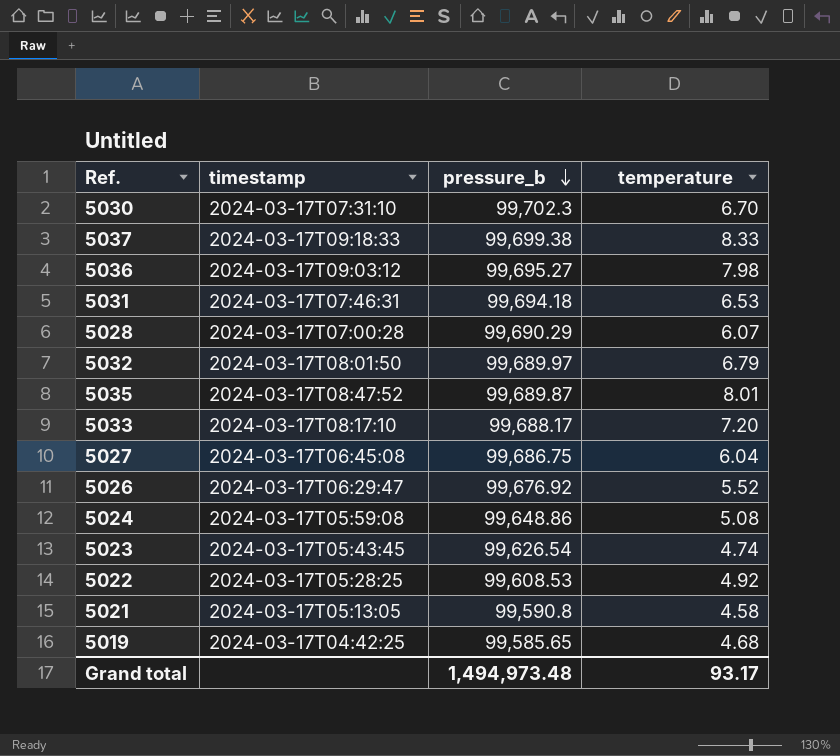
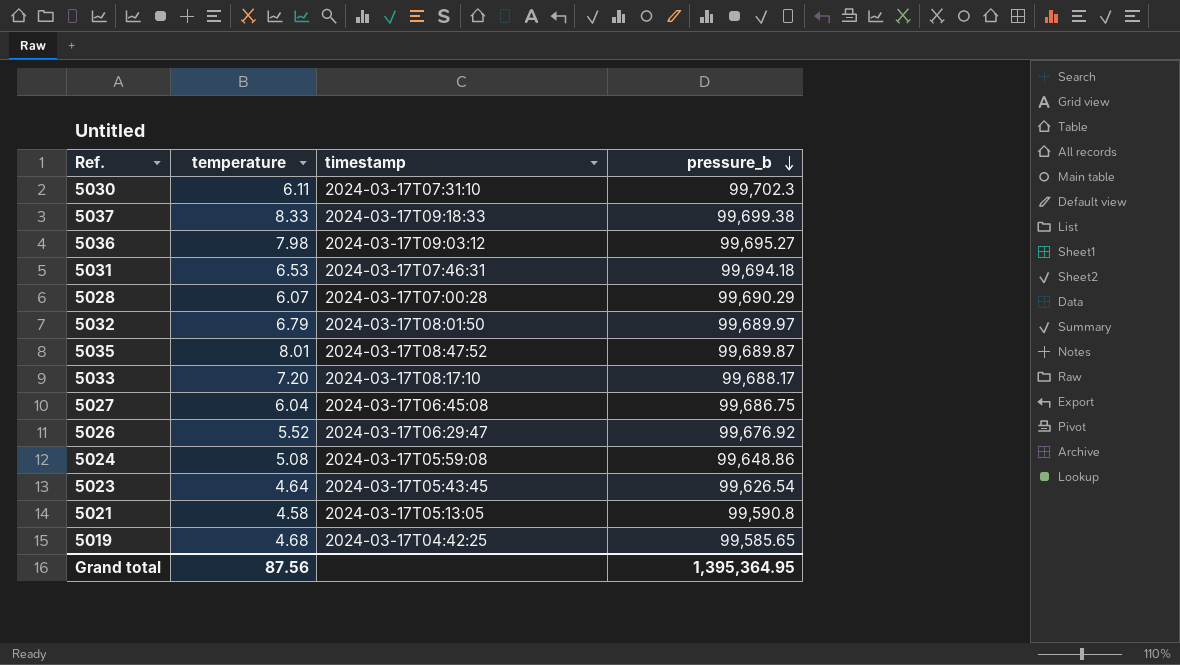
column temperature | position: 4 -> 2
row 5022: 2024-03-17T05:28:25 | 99,608.53 | 4.92 -> none
5030 | temperature: 6.70 -> 6.11
5023 | temperature: 4.74 -> 4.64
Grand total | temperature: 93.17 -> 87.56
Grand total | pressure_b: 1,494,973.48 -> 1,395,364.95

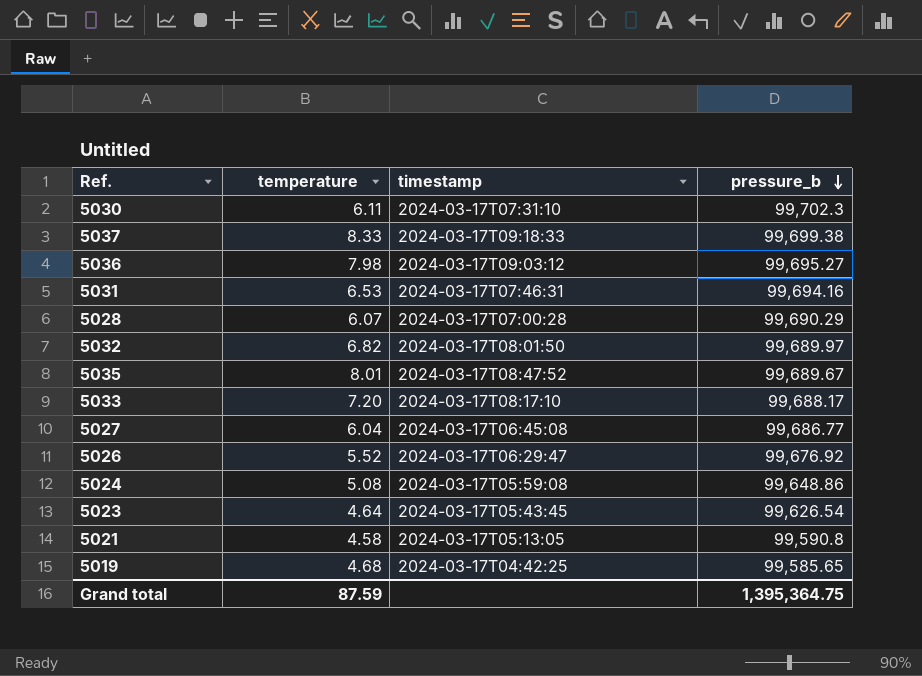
5031 | pressure_b: 99,694.18 -> 99,694.16
5032 | temperature: 6.79 -> 6.82
5035 | pressure_b: 99,689.87 -> 99,689.67
5027 | pressure_b: 99,686.75 -> 99,686.77
Grand total | temperature: 87.56 -> 87.59
Grand total | pressure_b: 1,395,364.95 -> 1,395,364.75

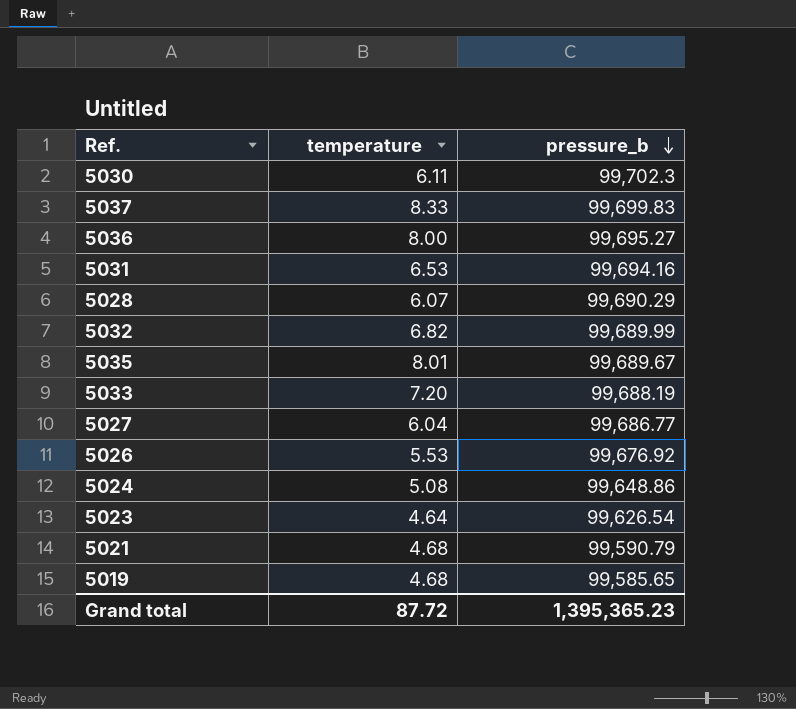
column timestamp | position: 3 -> none
5037 | pressure_b: 99,699.38 -> 99,699.83
5036 | temperature: 7.98 -> 8.00
5032 | pressure_b: 99,689.97 -> 99,689.99
5033 | pressure_b: 99,688.17 -> 99,688.19
5026 | temperature: 5.52 -> 5.53
5021 | temperature: 4.58 -> 4.68
5021 | pressure_b: 99,590.8 -> 99,590.79
Grand total | temperature: 87.59 -> 87.72
Grand total | pressure_b: 1,395,364.75 -> 1,395,365.23

